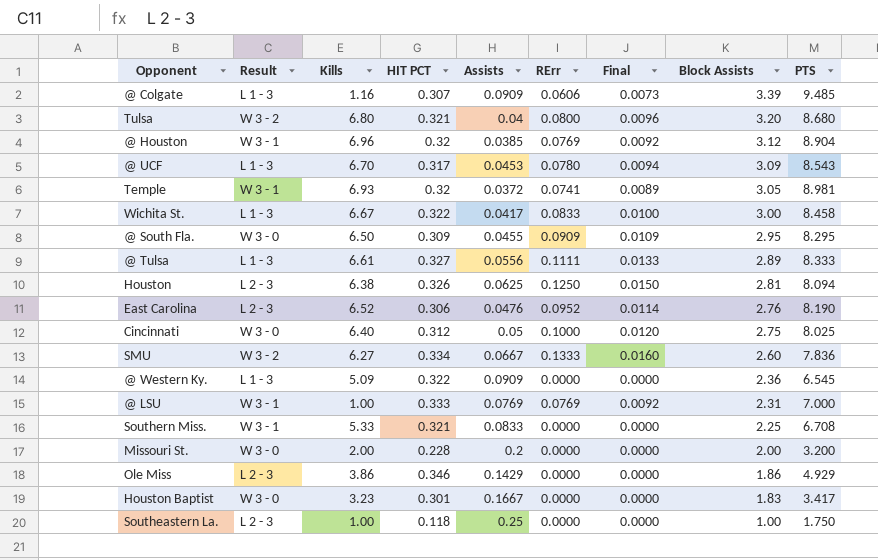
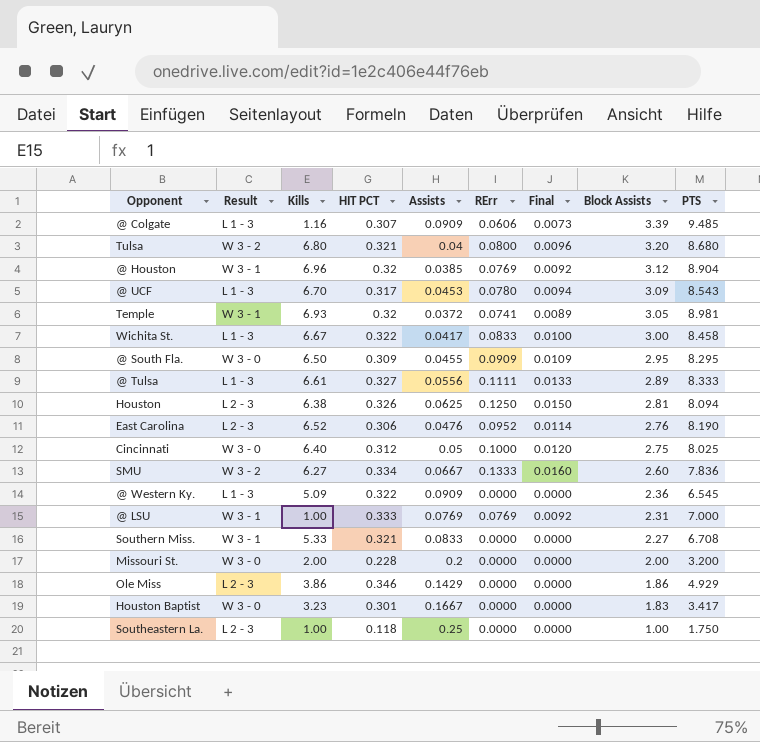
Southern Miss. | Block Assists: 2.25 -> 2.27

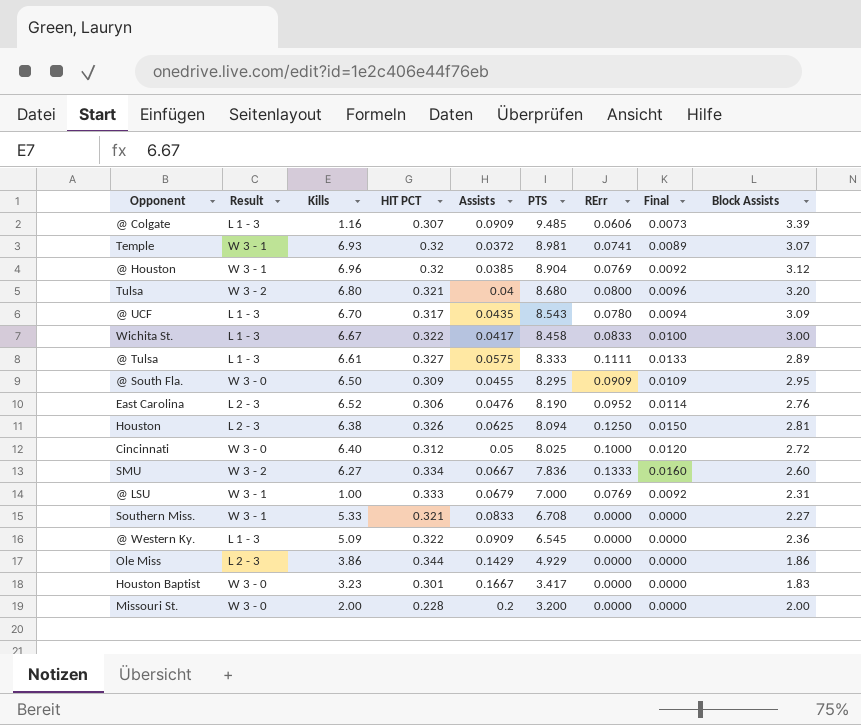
row order: Block Assists descending -> PTS descending
column PTS | position: 9 -> 6
row Southeastern La.: L 2 - 3 | 1.00 | 0.118 | 0.25 | 0.0000 | 0.0000 | 1.00 | 1.750 -> none
Temple | Block Assists: 3.05 -> 3.07
@ UCF | Assists: 0.0453 -> 0.0435
@ Tulsa | Assists: 0.0556 -> 0.0575
Cincinnati | Block Assists: 2.75 -> 2.72
@ LSU | Assists: 0.0769 -> 0.0679
Ole Miss | HIT PCT: 0.346 -> 0.344

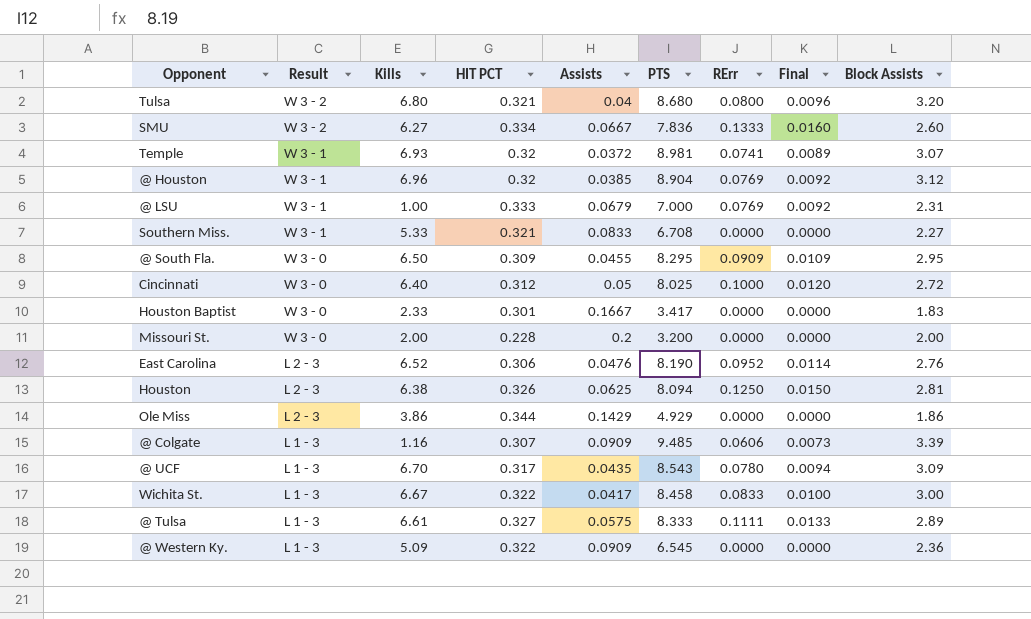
row order: PTS descending -> Result descending
Houston Baptist | Kills: 3.23 -> 2.33

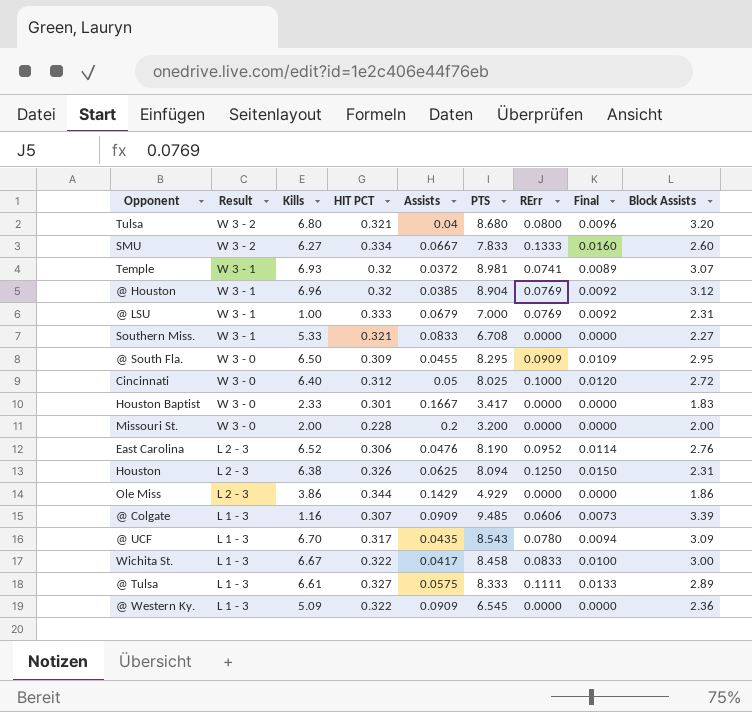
SMU | PTS: 7.836 -> 7.833
Houston | Block Assists: 2.81 -> 2.31

